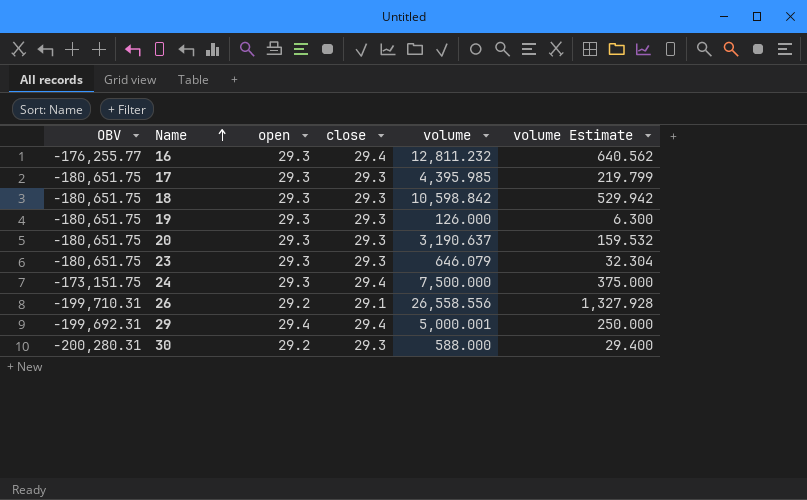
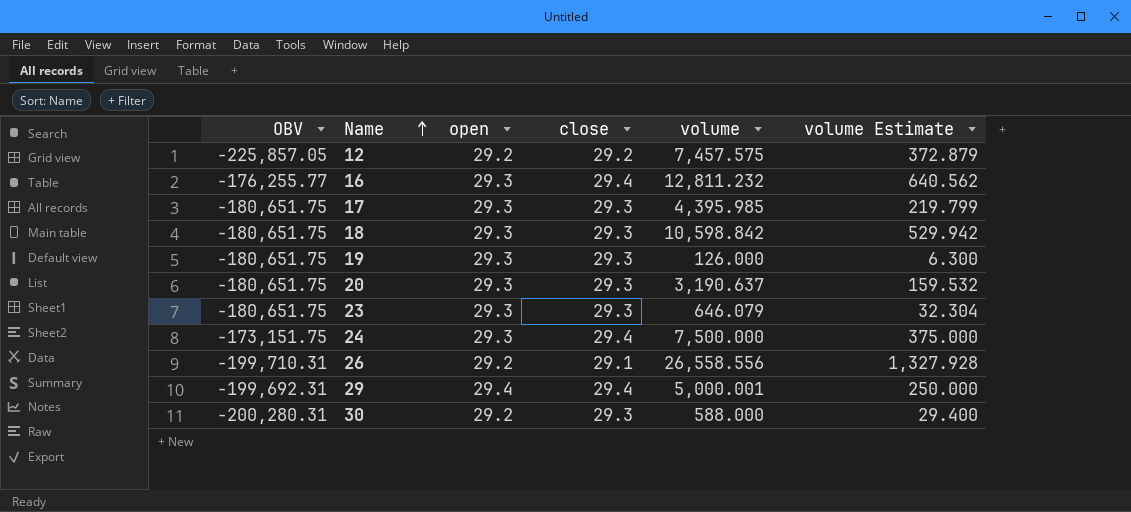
row 12: none -> -225,857.05 | 29.2 | 29.2 | 7,457.575 | 372.879

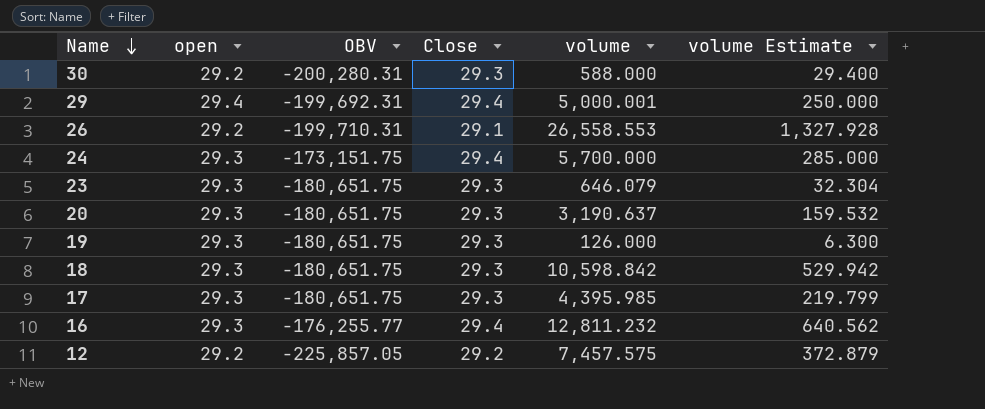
row order: Name ascending -> Name descending
column OBV | position: 1 -> 3
column name: close -> Close
26 | volume: 26,558.556 -> 26,558.553
24 | volume: 7,500.000 -> 5,700.000
24 | volume Estimate: 375.000 -> 285.000

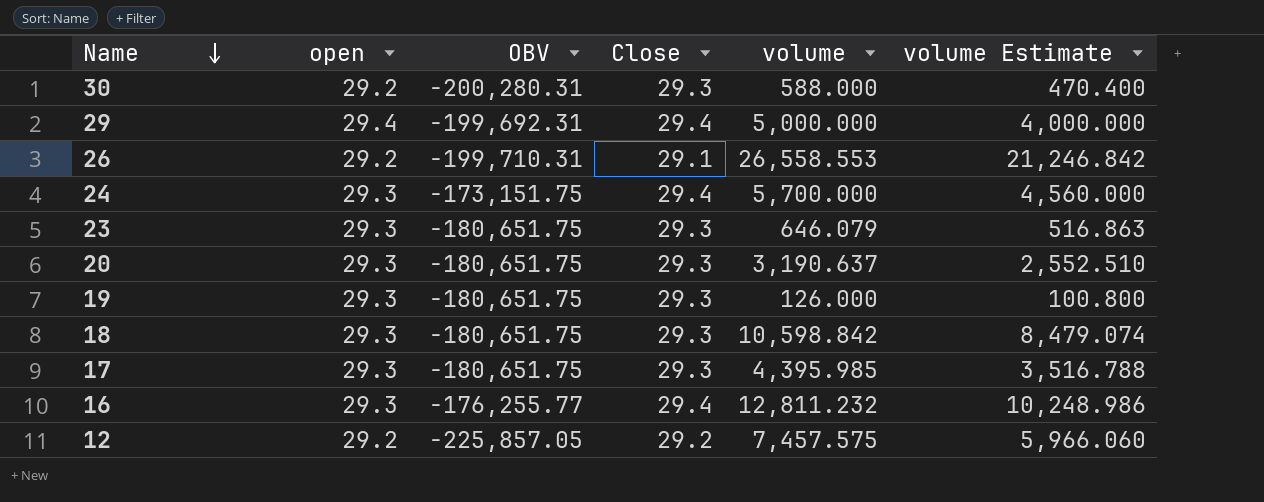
column volume Estimate | formula: [volume] * 0.05 -> [volume] * 0.8
29 | volume: 5,000.001 -> 5,000.000

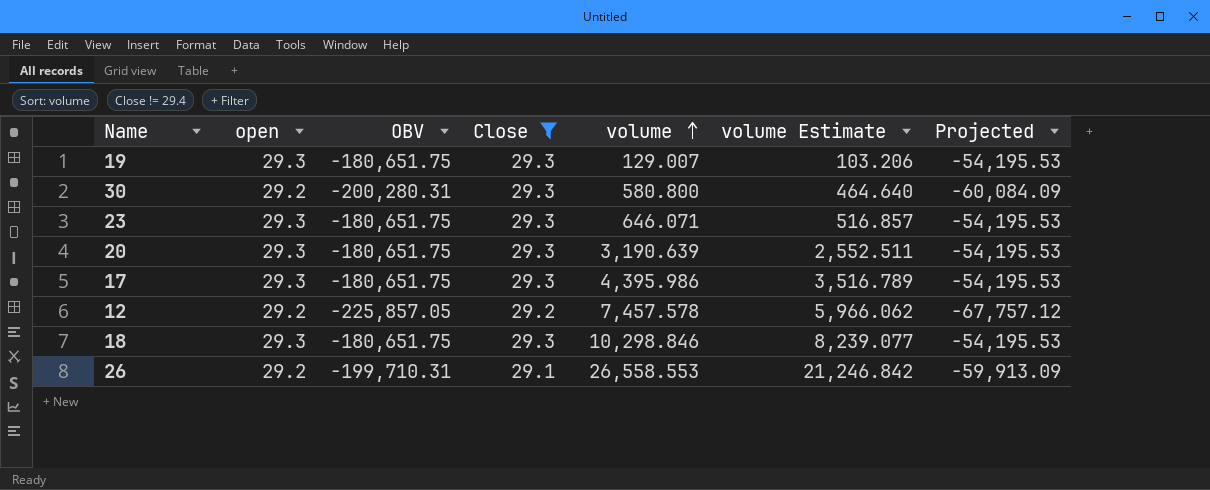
filter: none -> Close != 29.4
row order: Name descending -> volume ascending
column Projected | formula: none -> [OBV] * 0.3
19 | volume: 126.000 -> 129.007
19 | volume Estimate: 100.800 -> 103.206
30 | volume: 588.000 -> 580.800
30 | volume Estimate: 470.400 -> 464.640
23 | volume: 646.079 -> 646.071
23 | volume Estimate: 516.863 -> 516.857
20 | volume: 3,190.637 -> 3,190.639
20 | volume Estimate: 2,552.510 -> 2,552.511
17 | volume: 4,395.985 -> 4,395.986
17 | volume Estimate: 3,516.788 -> 3,516.789
12 | volume: 7,457.575 -> 7,457.578
12 | volume Estimate: 5,966.060 -> 5,966.062
18 | volume: 10,598.842 -> 10,298.846
18 | volume Estimate: 8,479.074 -> 8,239.077

